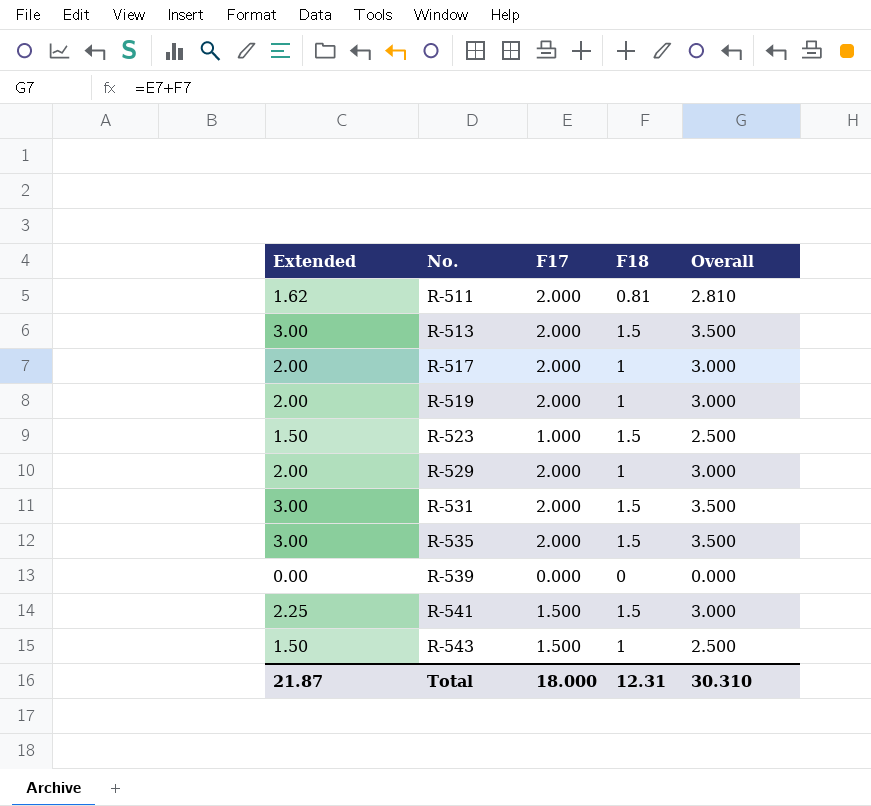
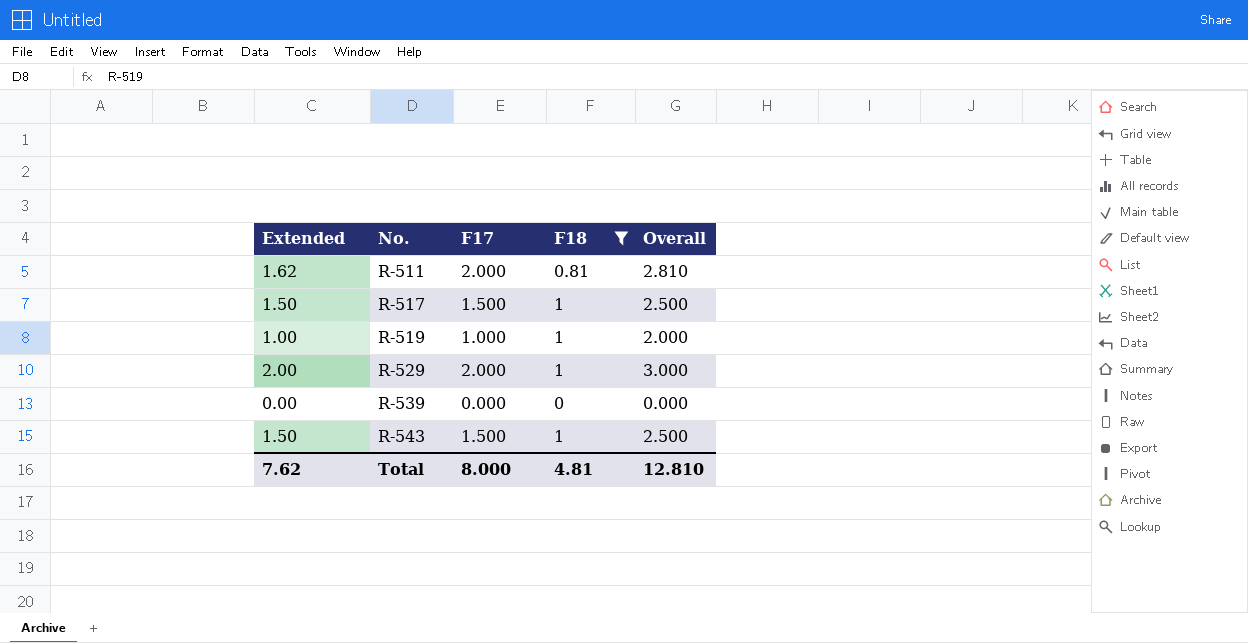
filter: none -> F18 != 1.5
R-517 | Extended: 2.00 -> 1.50
R-517 | F17: 2.000 -> 1.500
R-517 | Overall: 3.000 -> 2.500
R-519 | Extended: 2.00 -> 1.00
R-519 | F17: 2.000 -> 1.000
R-519 | Overall: 3.000 -> 2.000
Total | Extended: 21.87 -> 7.62
Total | F17: 18.000 -> 8.000
Total | F18: 12.31 -> 4.81
Total | Overall: 30.310 -> 12.810

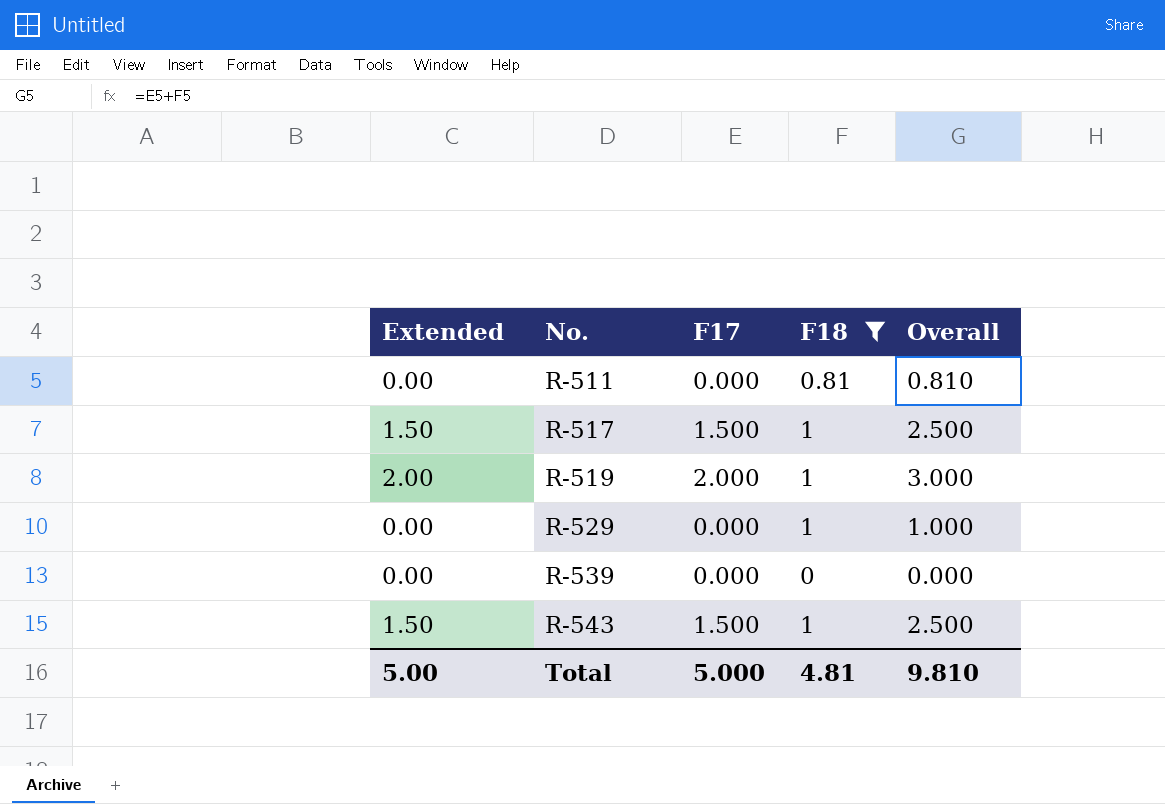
R-511 | Extended: 1.62 -> 0.00
R-511 | F17: 2.000 -> 0.000
R-511 | Overall: 2.810 -> 0.810
R-519 | Extended: 1.00 -> 2.00
R-519 | F17: 1.000 -> 2.000
R-519 | Overall: 2.000 -> 3.000
R-529 | Extended: 2.00 -> 0.00
R-529 | F17: 2.000 -> 0.000
R-529 | Overall: 3.000 -> 1.000
Total | Extended: 7.62 -> 5.00
Total | F17: 8.000 -> 5.000
Total | Overall: 12.810 -> 9.810

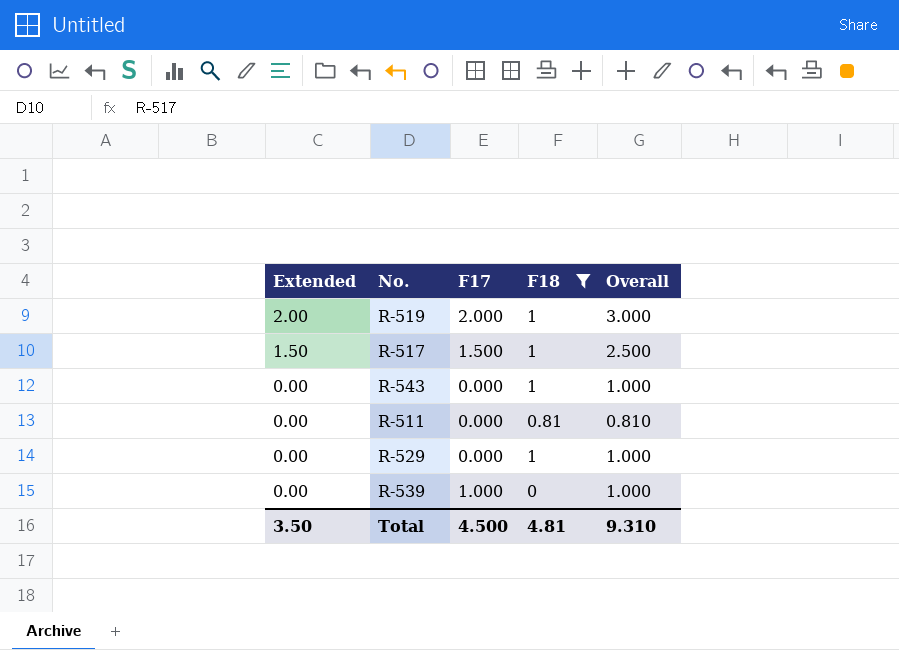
row order: No. ascending -> Extended descending
R-543 | Extended: 1.50 -> 0.00
R-543 | F17: 1.500 -> 0.000
R-543 | Overall: 2.500 -> 1.000
R-539 | F17: 0.000 -> 1.000
R-539 | Overall: 0.000 -> 1.000
Total | Extended: 5.00 -> 3.50
Total | F17: 5.000 -> 4.500
Total | Overall: 9.810 -> 9.310

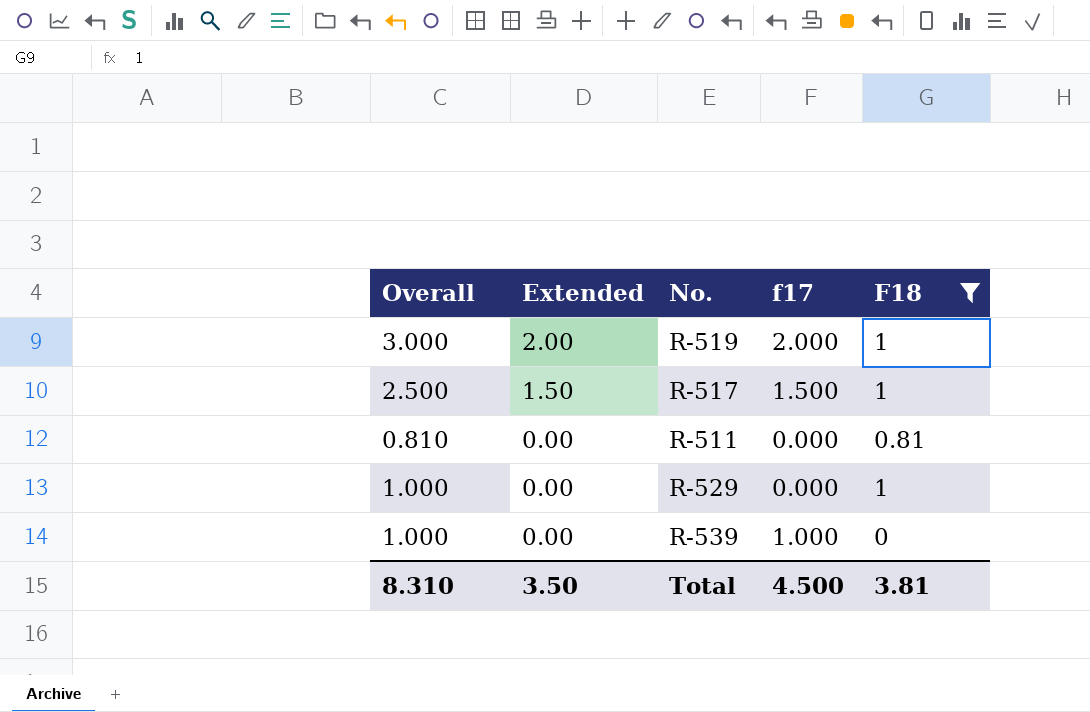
column Overall | position: 5 -> 1
column name: F17 -> f17
row R-543: 0.00 | 0.000 | 1 | 1.000 -> none
Total | Overall: 9.310 -> 8.310
Total | F18: 4.81 -> 3.81

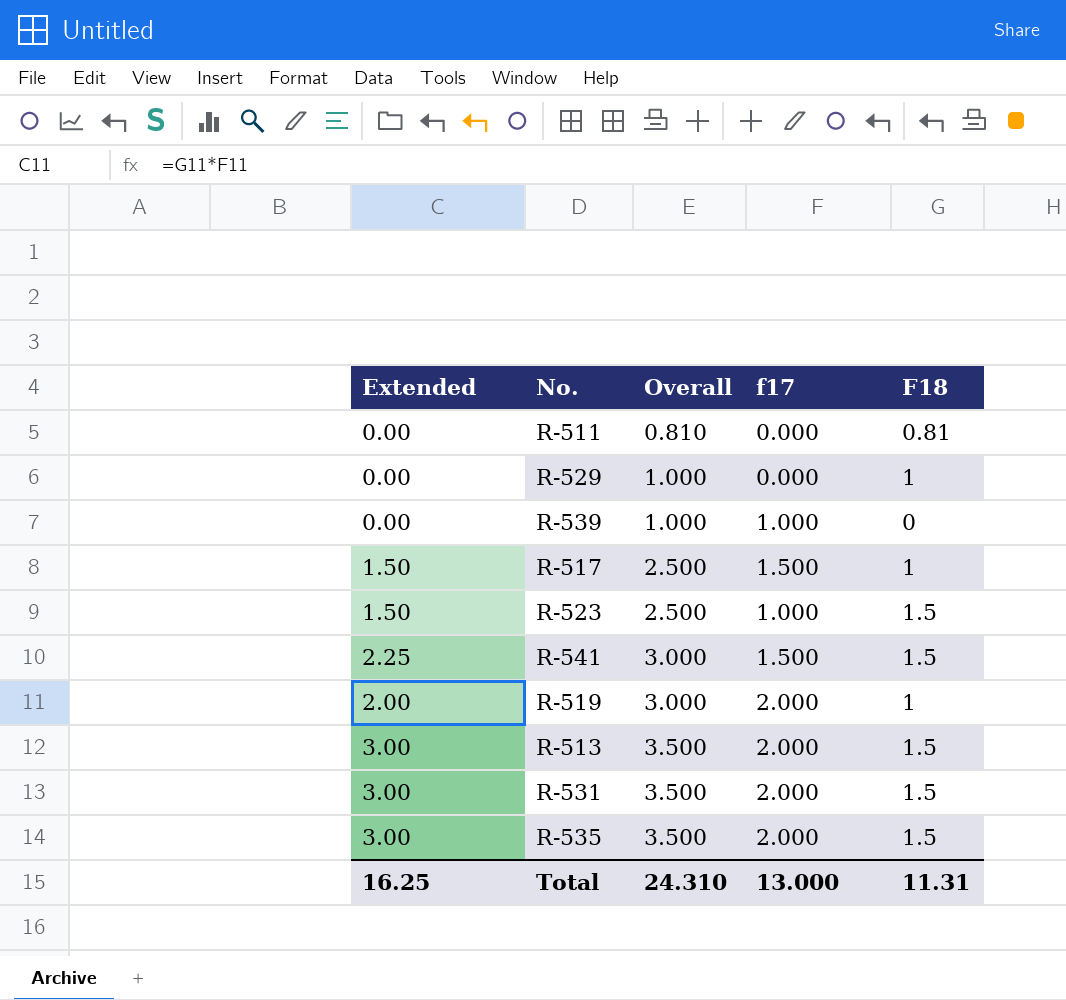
filter: F18 != 1.5 -> none
row order: Extended descending -> Overall ascending
column Overall | position: 1 -> 3
Total | Extended: 3.50 -> 16.25
Total | Overall: 8.310 -> 24.310
Total | f17: 4.500 -> 13.000
Total | F18: 3.81 -> 11.31

